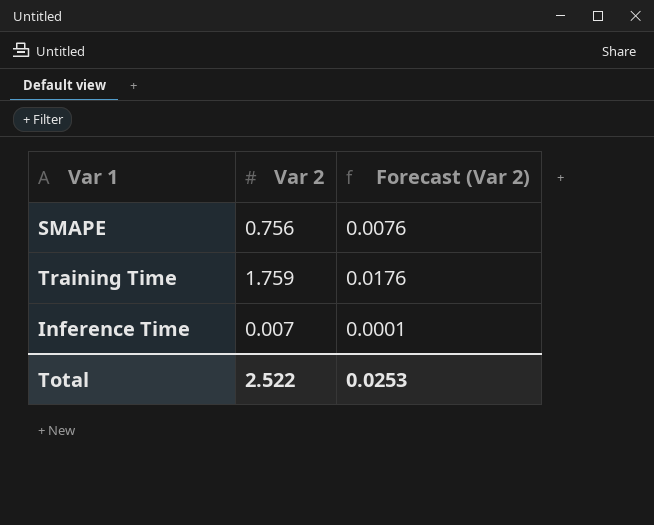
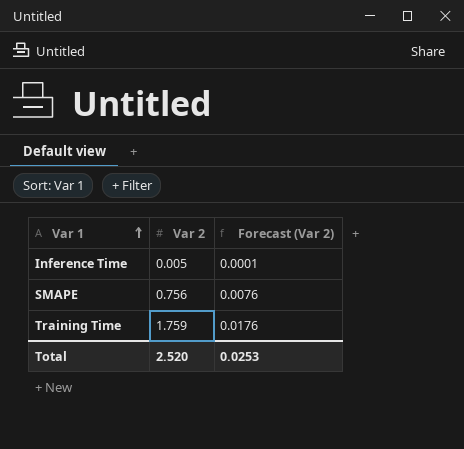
row order: none -> Var 1 ascending
Inference Time | Var 2: 0.007 -> 0.005
Total | Var 2: 2.522 -> 2.520

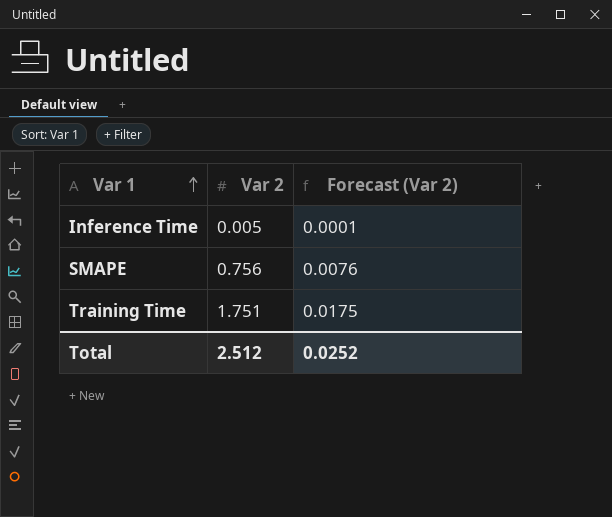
Training Time | Var 2: 1.759 -> 1.751
Training Time | Forecast (Var 2): 0.0176 -> 0.0175
Total | Var 2: 2.520 -> 2.512
Total | Forecast (Var 2): 0.0253 -> 0.0252

